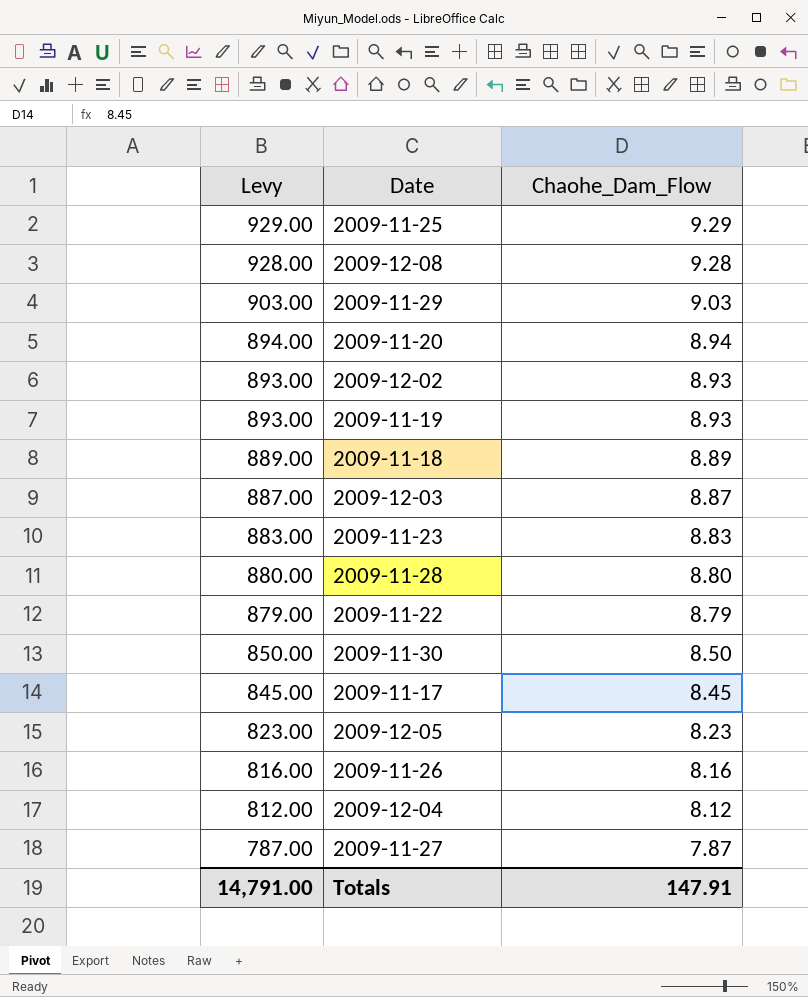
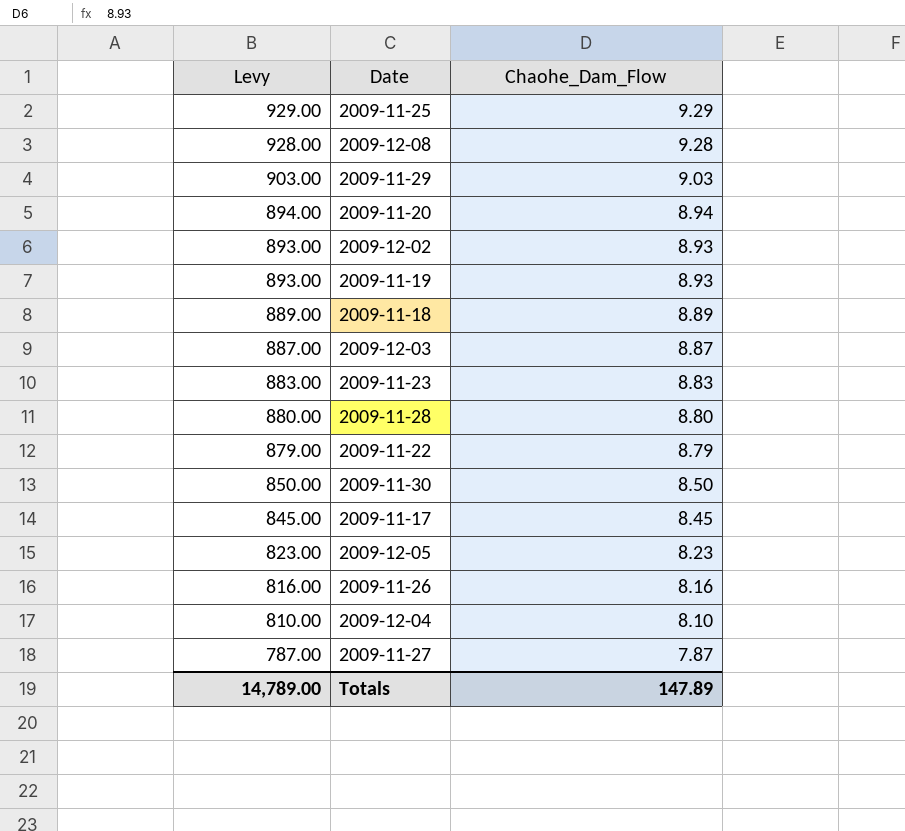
2009-12-04 | Levy: 812.00 -> 810.00
2009-12-04 | Chaohe_Dam_Flow: 8.12 -> 8.10
Totals | Levy: 14,791.00 -> 14,789.00
Totals | Chaohe_Dam_Flow: 147.91 -> 147.89

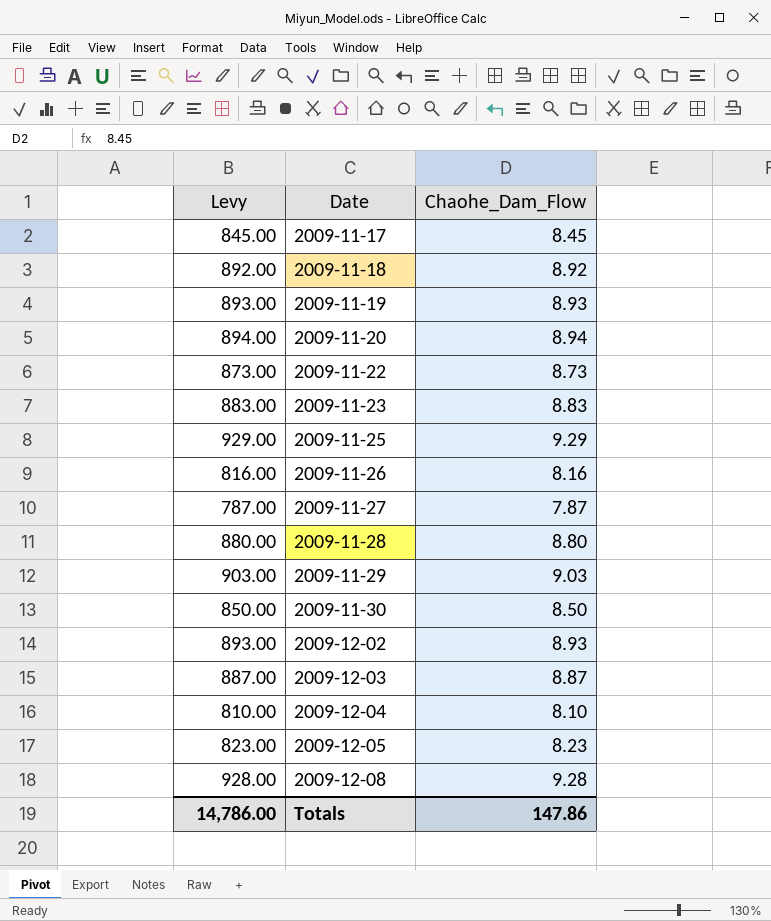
row order: Levy descending -> Date ascending
2009-11-18 | Levy: 889.00 -> 892.00
2009-11-18 | Chaohe_Dam_Flow: 8.89 -> 8.92
2009-11-22 | Levy: 879.00 -> 873.00
2009-11-22 | Chaohe_Dam_Flow: 8.79 -> 8.73
Totals | Levy: 14,789.00 -> 14,786.00
Totals | Chaohe_Dam_Flow: 147.89 -> 147.86

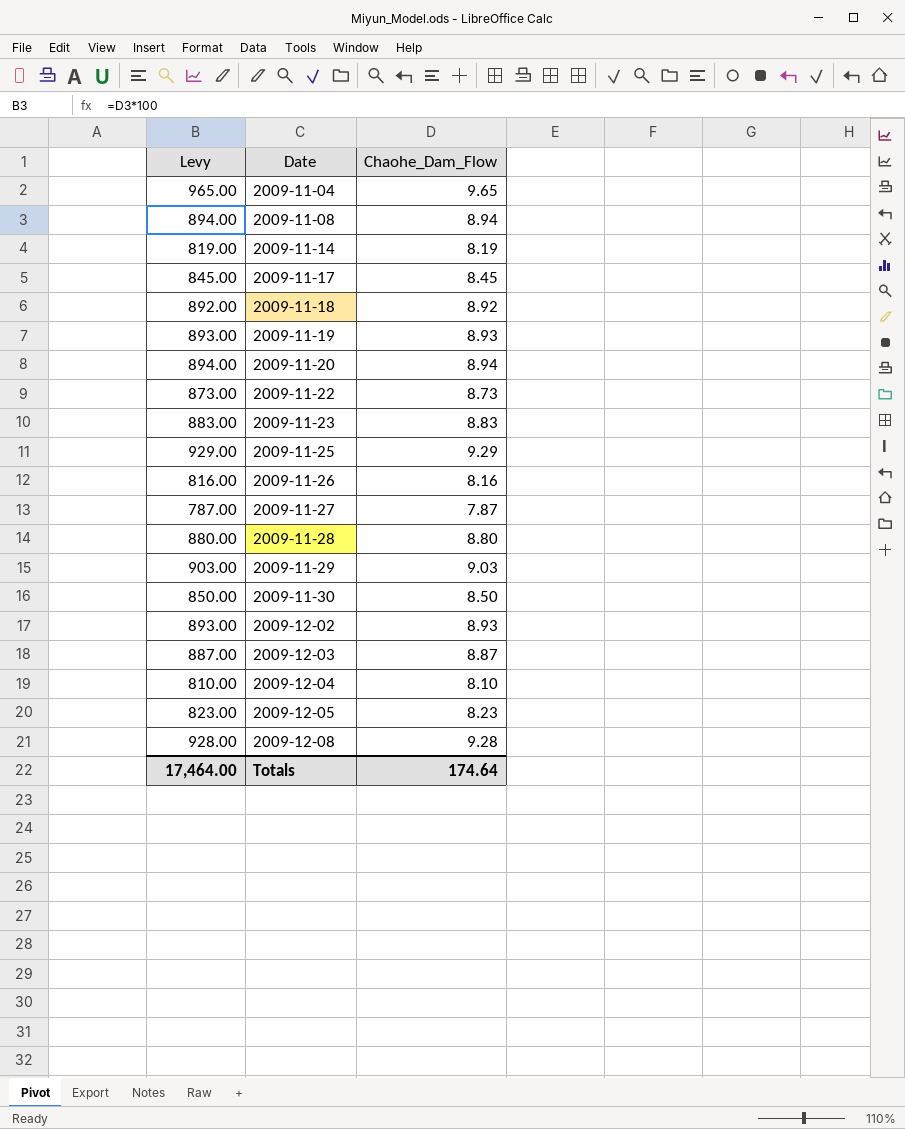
row 2009-11-04: none -> 965.00 | 9.65
row 2009-11-08: none -> 894.00 | 8.94
row 2009-11-14: none -> 819.00 | 8.19
Totals | Levy: 14,786.00 -> 17,464.00
Totals | Chaohe_Dam_Flow: 147.86 -> 174.64

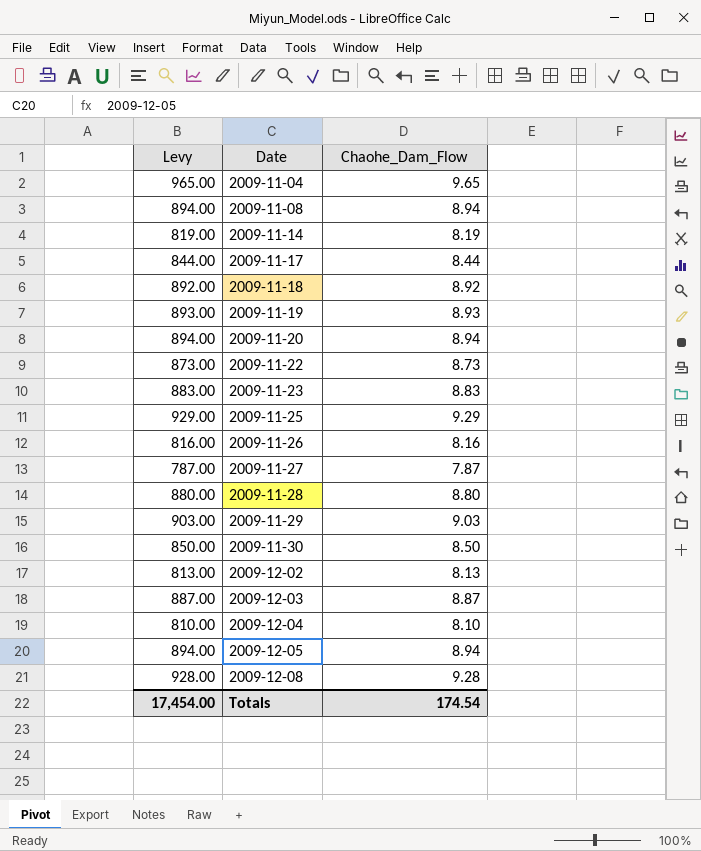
2009-11-17 | Levy: 845.00 -> 844.00
2009-11-17 | Chaohe_Dam_Flow: 8.45 -> 8.44
2009-12-02 | Levy: 893.00 -> 813.00
2009-12-02 | Chaohe_Dam_Flow: 8.93 -> 8.13
2009-12-05 | Levy: 823.00 -> 894.00
2009-12-05 | Chaohe_Dam_Flow: 8.23 -> 8.94
Totals | Levy: 17,464.00 -> 17,454.00
Totals | Chaohe_Dam_Flow: 174.64 -> 174.54

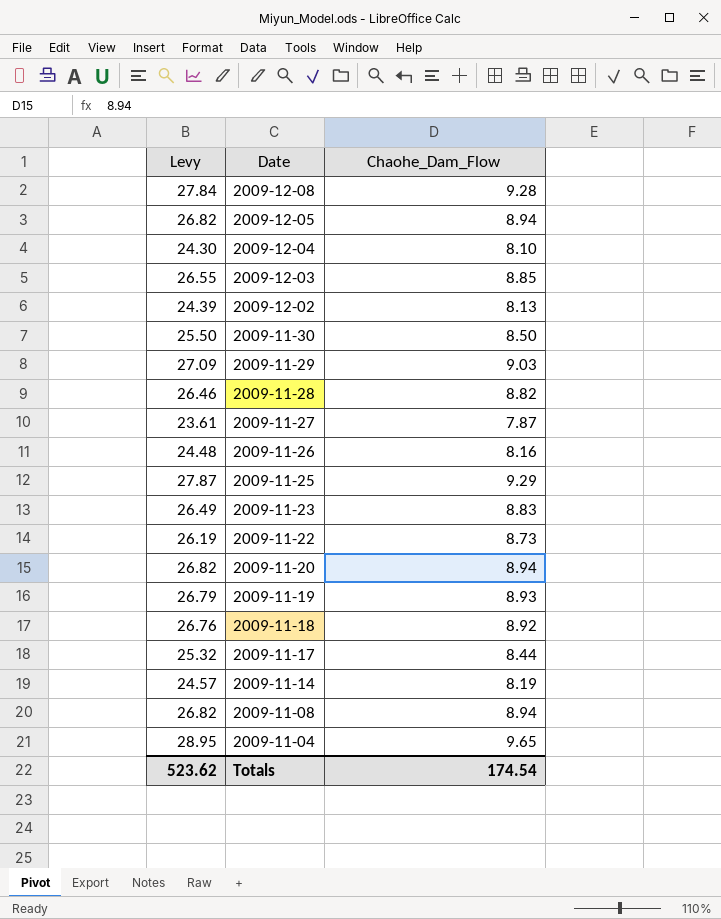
row order: Date ascending -> Date descending
column Levy | formula: [Chaohe_Dam_Flow] * 100 -> [Chaohe_Dam_Flow] * 3
2009-12-03 | Chaohe_Dam_Flow: 8.87 -> 8.85
2009-11-28 | Chaohe_Dam_Flow: 8.80 -> 8.82
Totals | Levy: 17,454.00 -> 523.62

